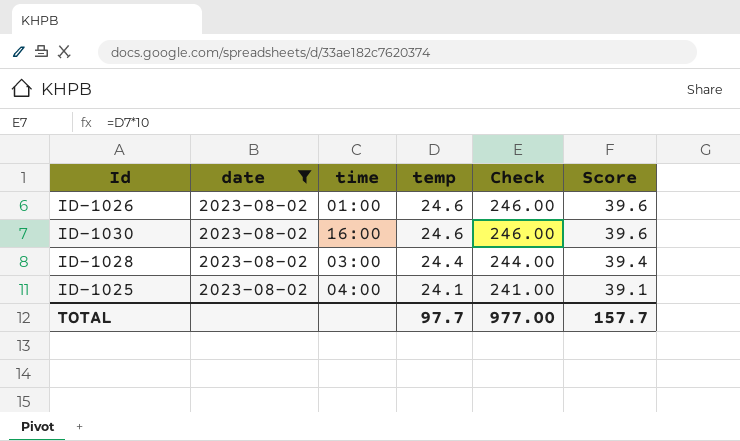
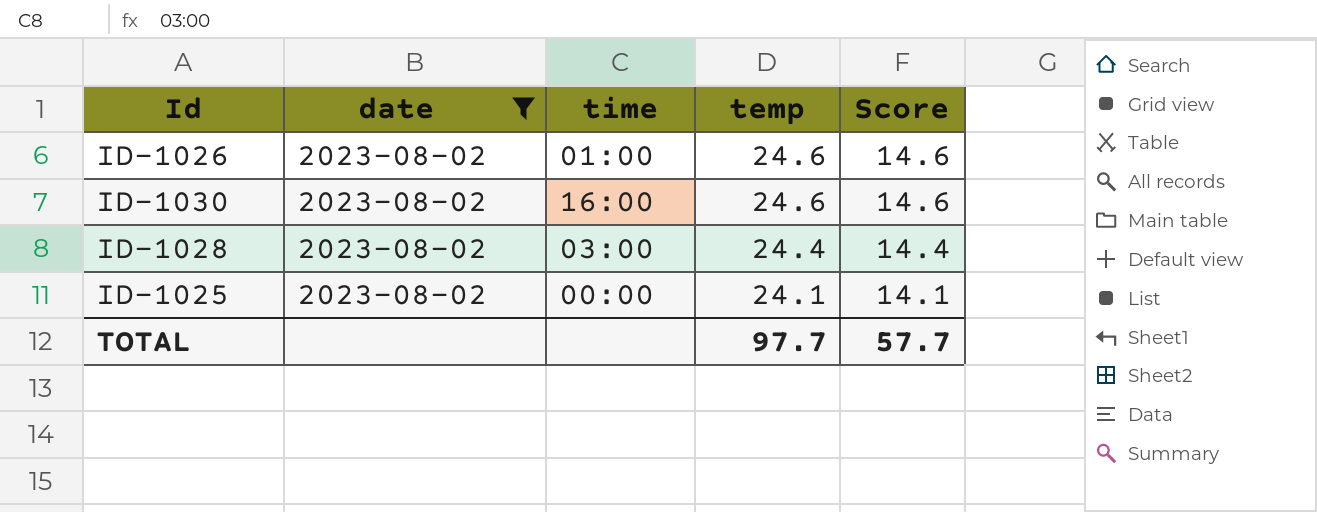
column Check | formula: [temp] * 10 -> none
column Score | formula: [temp] + 15 -> [temp] - 10
ID-1025 | time: 04:00 -> 00:00
TOTAL | Score: 157.7 -> 57.7

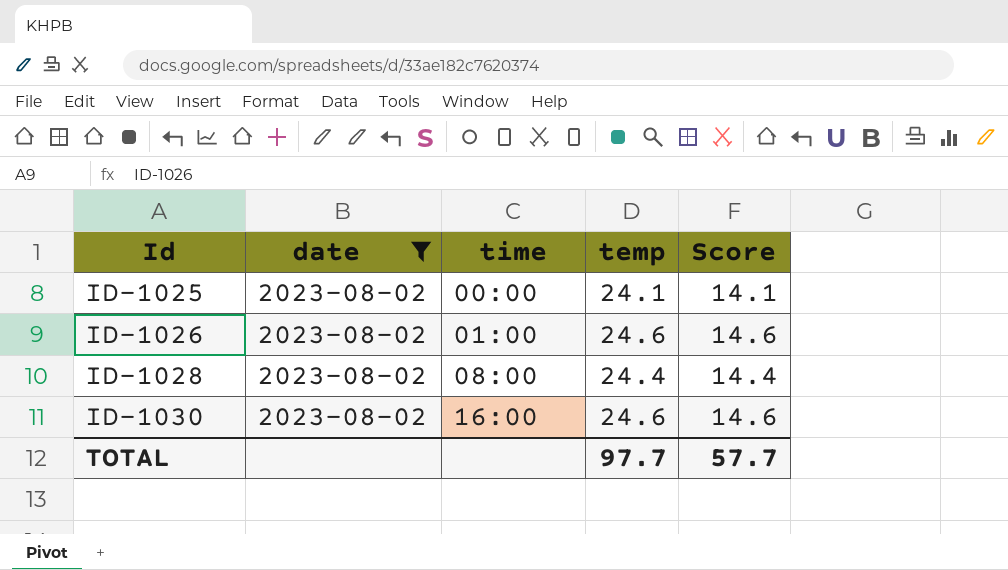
row order: temp descending -> Id ascending
ID-1028 | time: 03:00 -> 08:00

